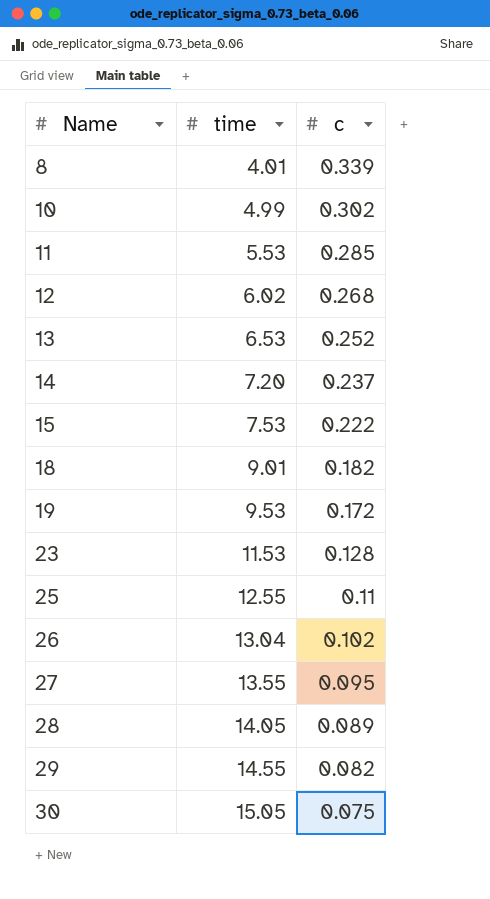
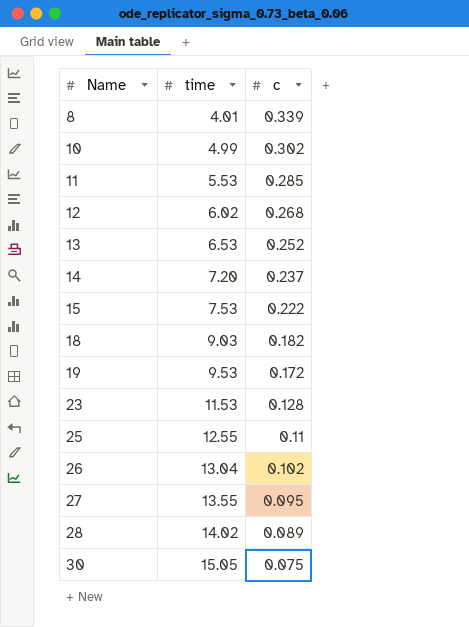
row 29: 14.55 | 0.082 -> none
18 | time: 9.01 -> 9.03
28 | time: 14.05 -> 14.02

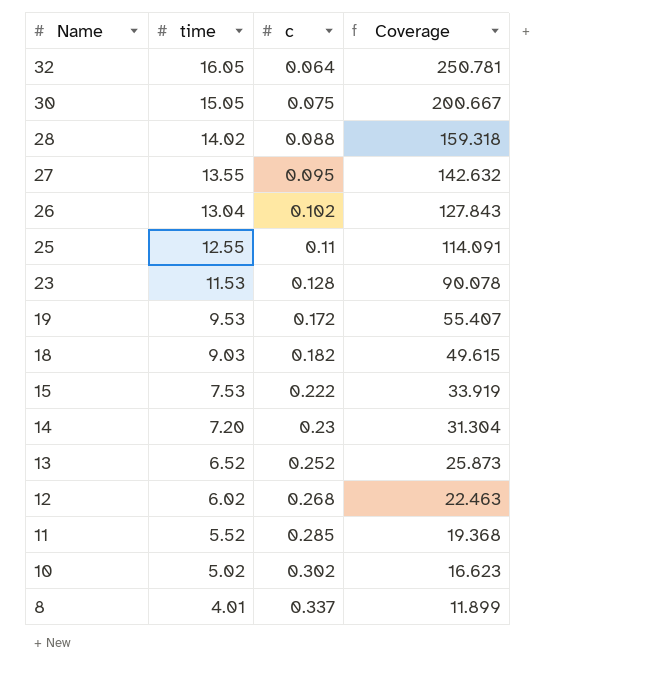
row order: Name ascending -> Name descending
column Coverage | formula: none -> [time] / [c]
row 32: none -> 16.05 | 0.064 | 250.781
28 | c: 0.089 -> 0.088
14 | c: 0.237 -> 0.23
13 | time: 6.53 -> 6.52
11 | time: 5.53 -> 5.52
10 | time: 4.99 -> 5.02
8 | c: 0.339 -> 0.337

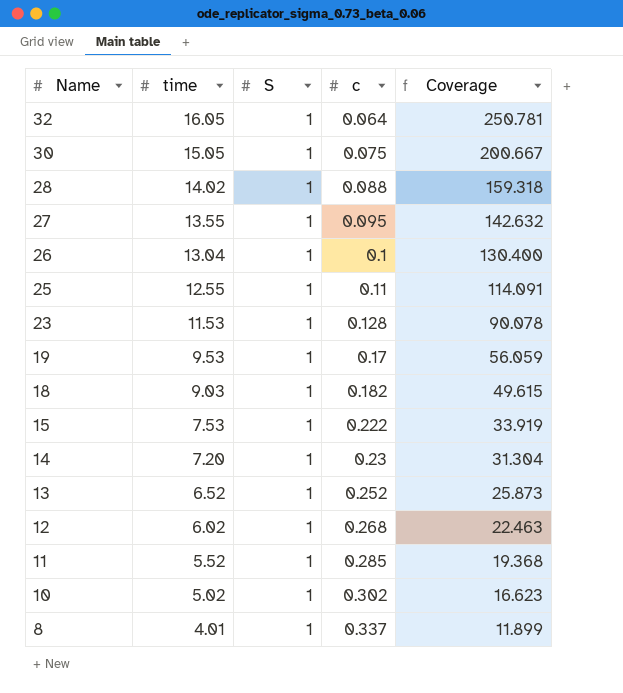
column S | position: none -> 3
26 | c: 0.102 -> 0.1
26 | Coverage: 127.843 -> 130.400
19 | c: 0.172 -> 0.17
19 | Coverage: 55.407 -> 56.059

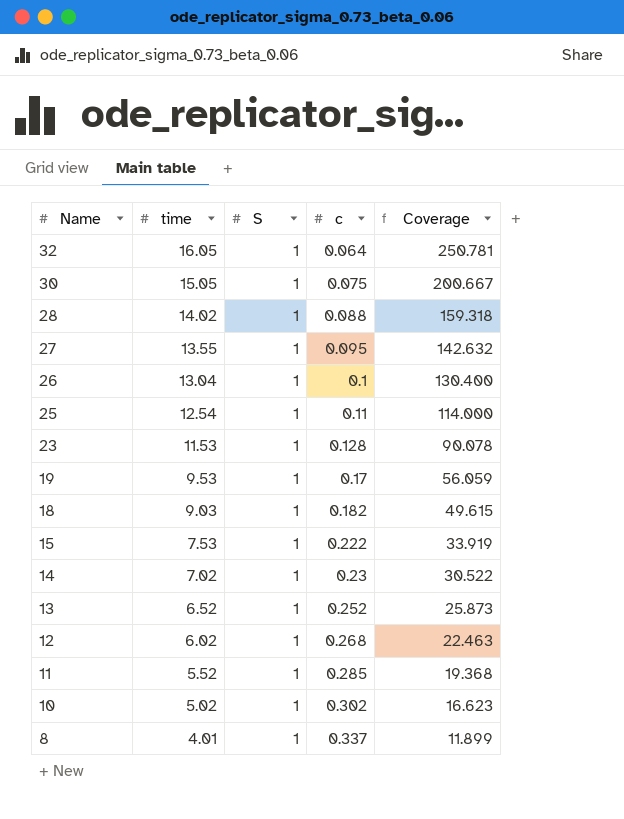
25 | time: 12.55 -> 12.54
25 | Coverage: 114.091 -> 114.000
14 | time: 7.20 -> 7.02
14 | Coverage: 31.304 -> 30.522

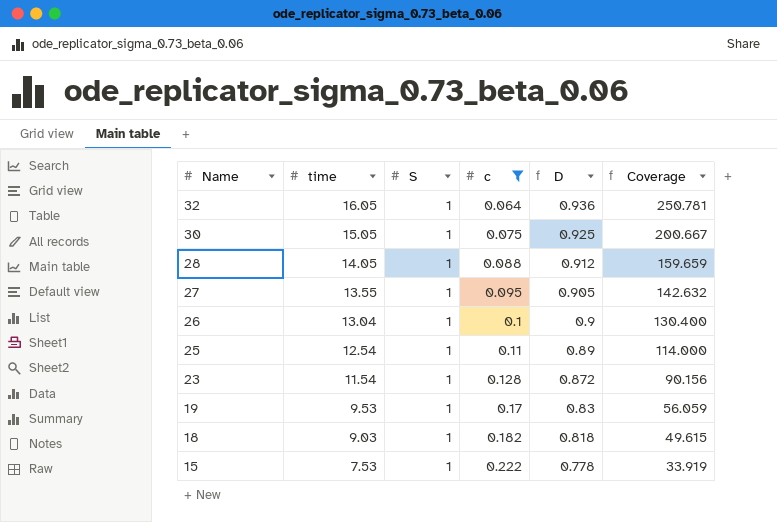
filter: none -> c <= 0.222
column D | formula: none -> [S] - [c]
28 | time: 14.02 -> 14.05
28 | Coverage: 159.318 -> 159.659
23 | time: 11.53 -> 11.54
23 | Coverage: 90.078 -> 90.156

